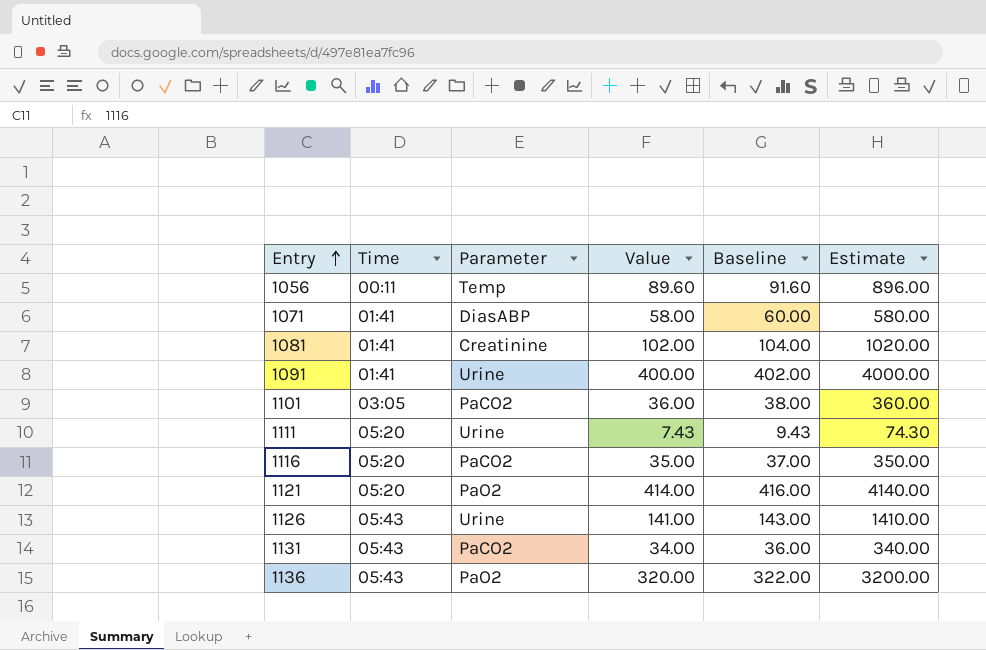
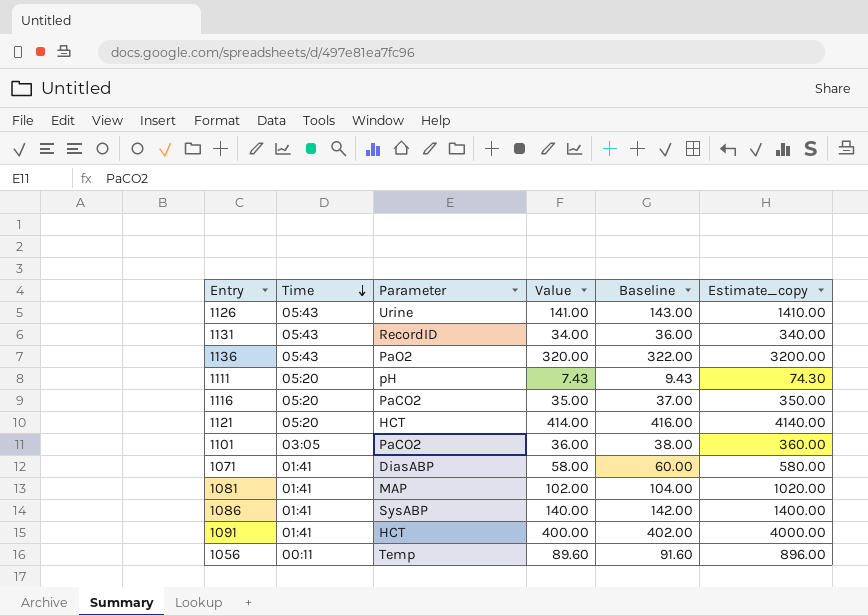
row order: Entry ascending -> Time descending
column name: Estimate -> Estimate_copy
1131 | Parameter: PaCO2 -> RecordID
1111 | Parameter: Urine -> pH
1121 | Parameter: PaO2 -> HCT
1081 | Parameter: Creatinine -> MAP
row 1086: none -> 01:41 | SysABP | 140.00 | 142.00 | 1400.00
1091 | Parameter: Urine -> HCT

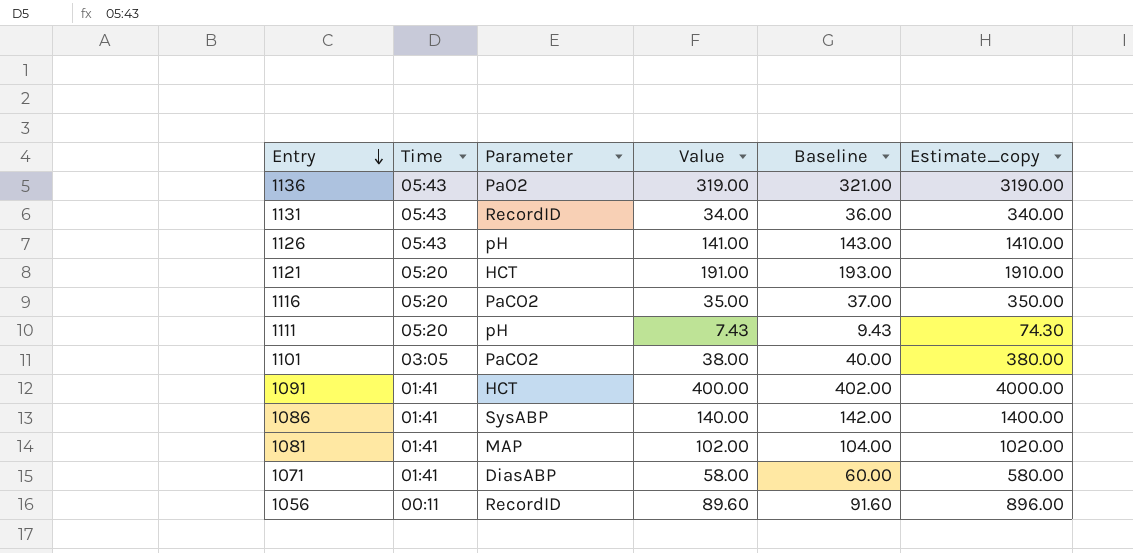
row order: Time descending -> Entry descending
1136 | Value: 320.00 -> 319.00
1136 | Baseline: 322.00 -> 321.00
1136 | Estimate_copy: 3200.00 -> 3190.00
1126 | Parameter: Urine -> pH
1121 | Value: 414.00 -> 191.00
1121 | Baseline: 416.00 -> 193.00
1121 | Estimate_copy: 4140.00 -> 1910.00
1101 | Value: 36.00 -> 38.00
1101 | Baseline: 38.00 -> 40.00
1101 | Estimate_copy: 360.00 -> 380.00
1056 | Parameter: Temp -> RecordID

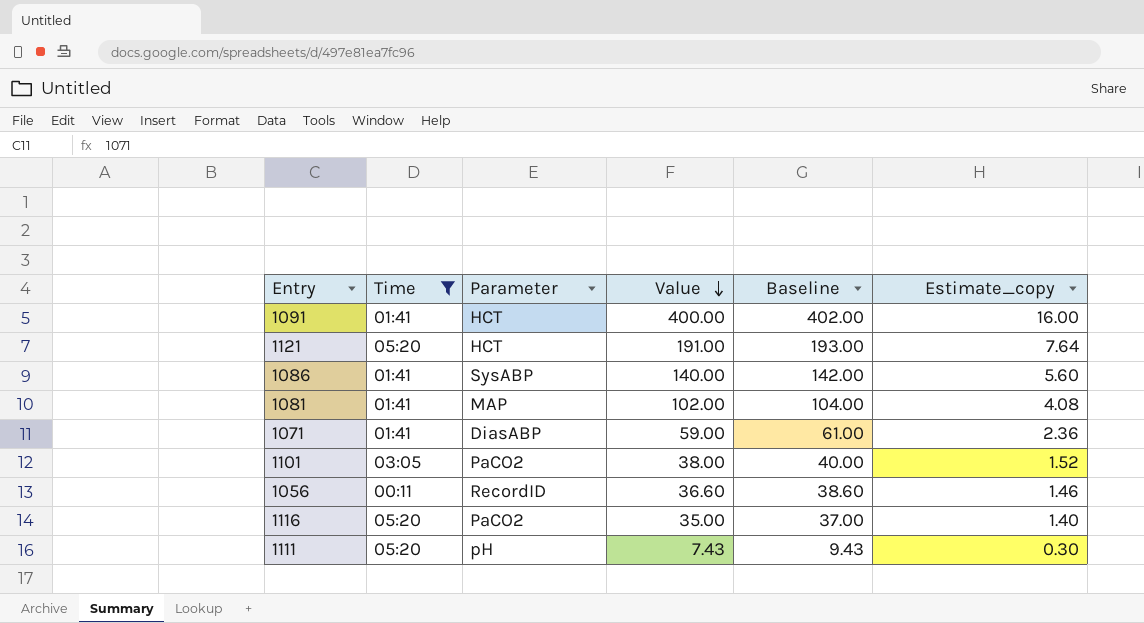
filter: none -> Time != 05:43
row order: Entry descending -> Value descending
column Estimate_copy | formula: [Value] * 10 -> [Value] * 0.04
1071 | Value: 58.00 -> 59.00
1071 | Baseline: 60.00 -> 61.00
1056 | Value: 89.60 -> 36.60
1056 | Baseline: 91.60 -> 38.60

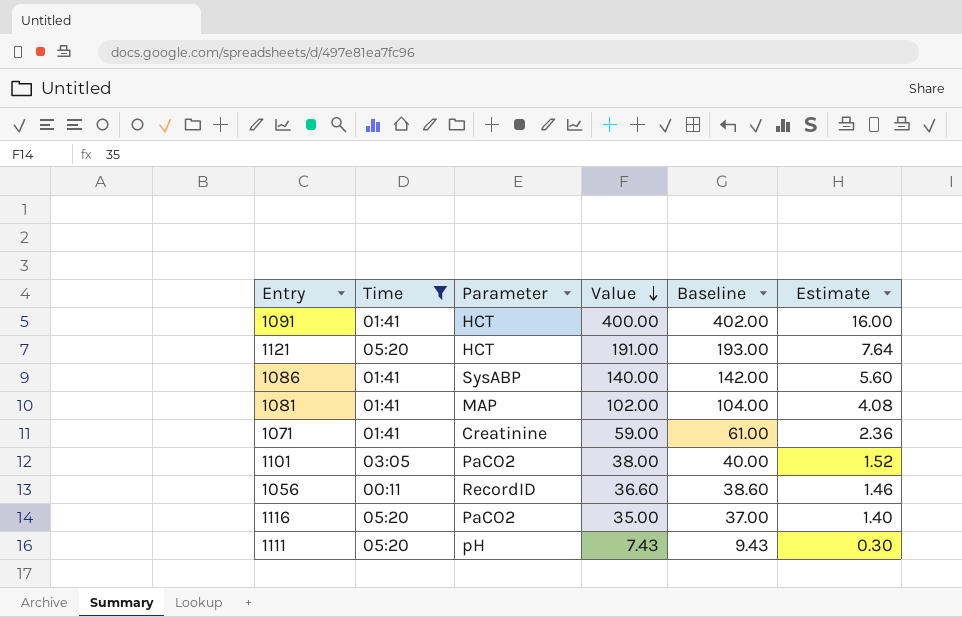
column name: Estimate_copy -> Estimate
1071 | Parameter: DiasABP -> Creatinine

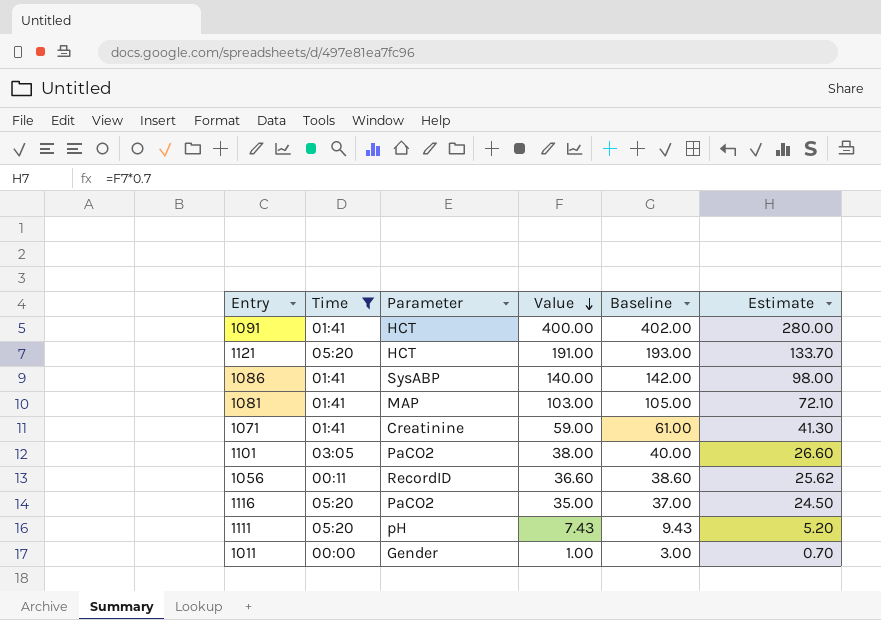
column Estimate | formula: [Value] * 0.04 -> [Value] * 0.7
1081 | Value: 102.00 -> 103.00
1081 | Baseline: 104.00 -> 105.00
row 1011: none -> 00:00 | Gender | 1.00 | 3.00 | 0.70

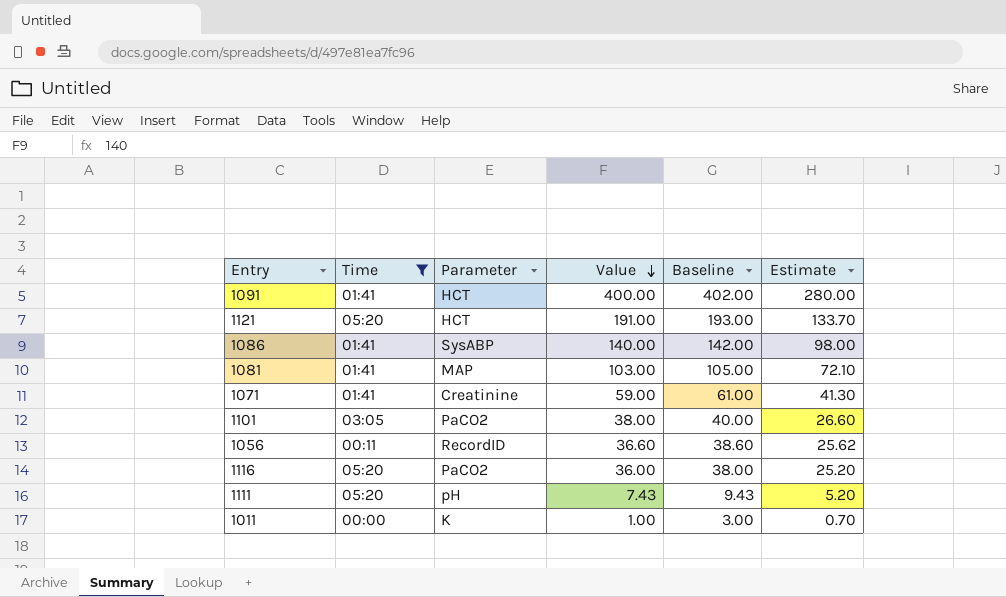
1116 | Value: 35.00 -> 36.00
1116 | Baseline: 37.00 -> 38.00
1116 | Estimate: 24.50 -> 25.20
1011 | Parameter: Gender -> K

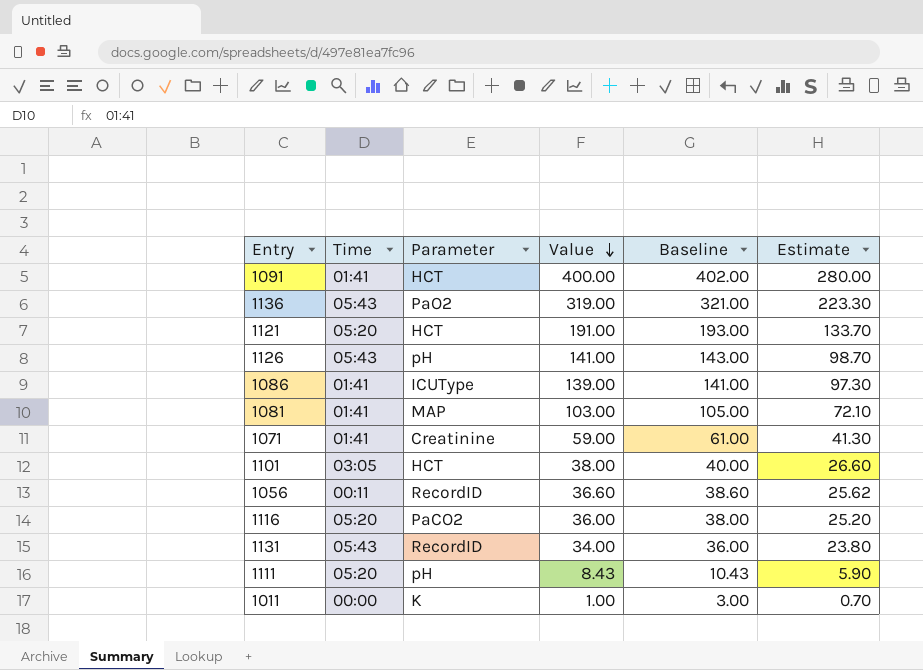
filter: Time != 05:43 -> none
1086 | Parameter: SysABP -> ICUType
1086 | Value: 140.00 -> 139.00
1086 | Baseline: 142.00 -> 141.00
1086 | Estimate: 98.00 -> 97.30
1101 | Parameter: PaCO2 -> HCT
1111 | Value: 7.43 -> 8.43
1111 | Baseline: 9.43 -> 10.43
1111 | Estimate: 5.20 -> 5.90

